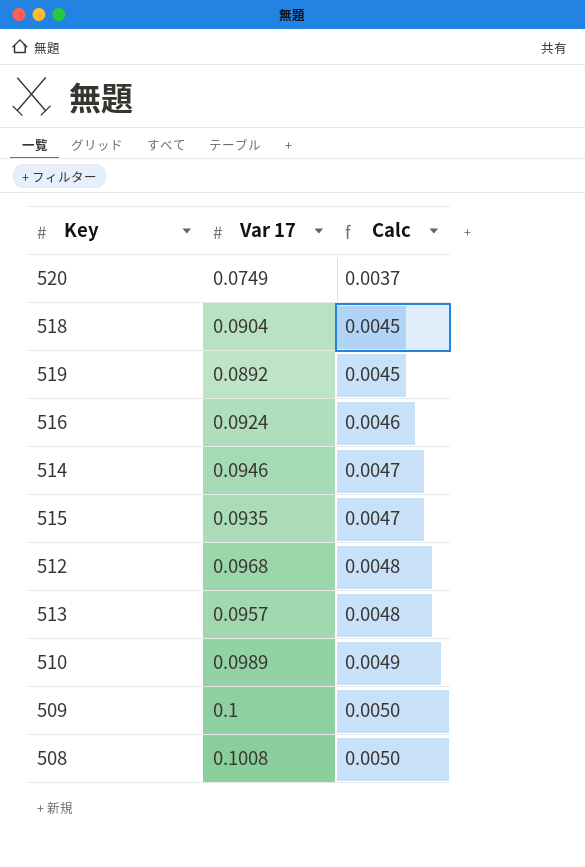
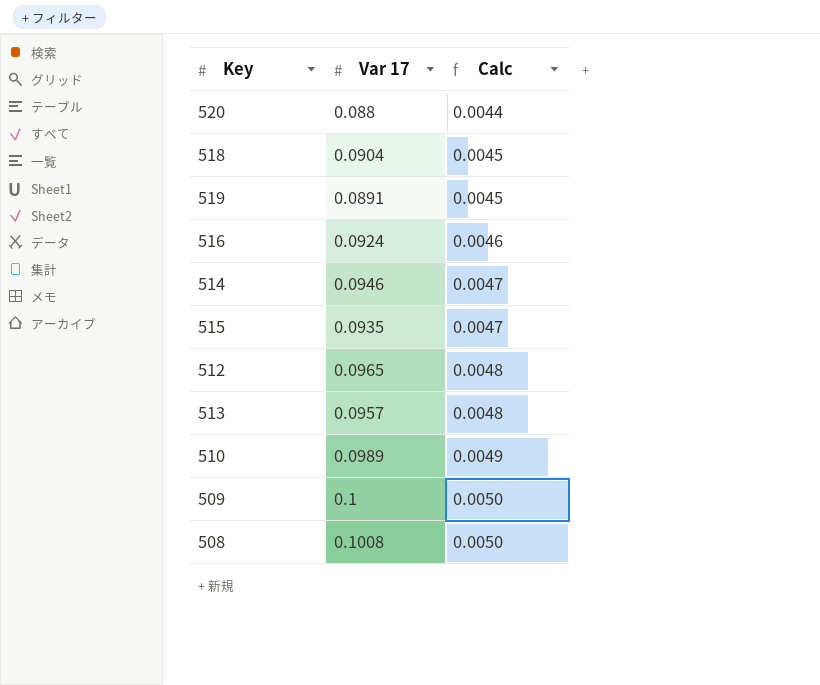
520 | Var 17: 0.0749 -> 0.088
520 | Calc: 0.0037 -> 0.0044
519 | Var 17: 0.0892 -> 0.0891
512 | Var 17: 0.0968 -> 0.0965

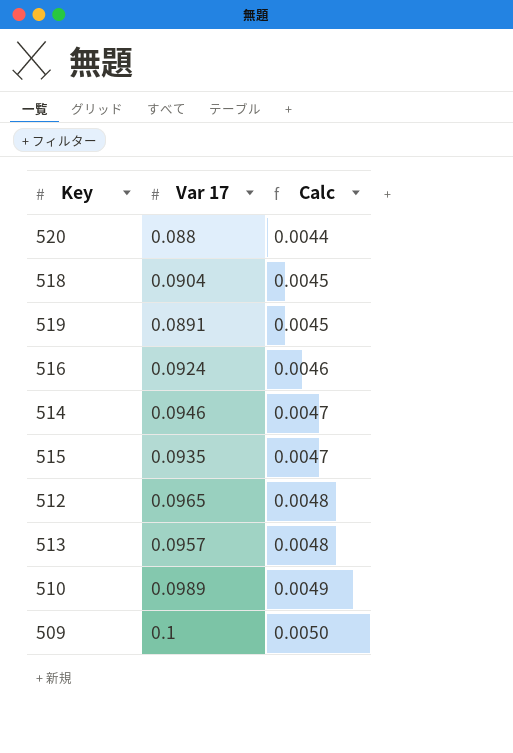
row 508: 0.1008 | 0.0050 -> none

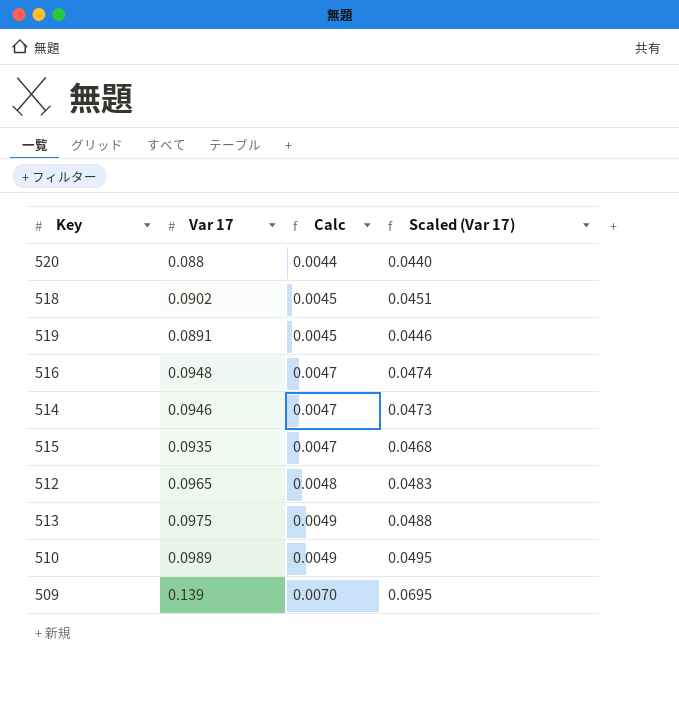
column Scaled (Var 17) | formula: none -> [Var 17] * 0.5
518 | Var 17: 0.0904 -> 0.0902
516 | Var 17: 0.0924 -> 0.0948
516 | Calc: 0.0046 -> 0.0047
513 | Var 17: 0.0957 -> 0.0975
513 | Calc: 0.0048 -> 0.0049
509 | Var 17: 0.1 -> 0.139
509 | Calc: 0.0050 -> 0.0070

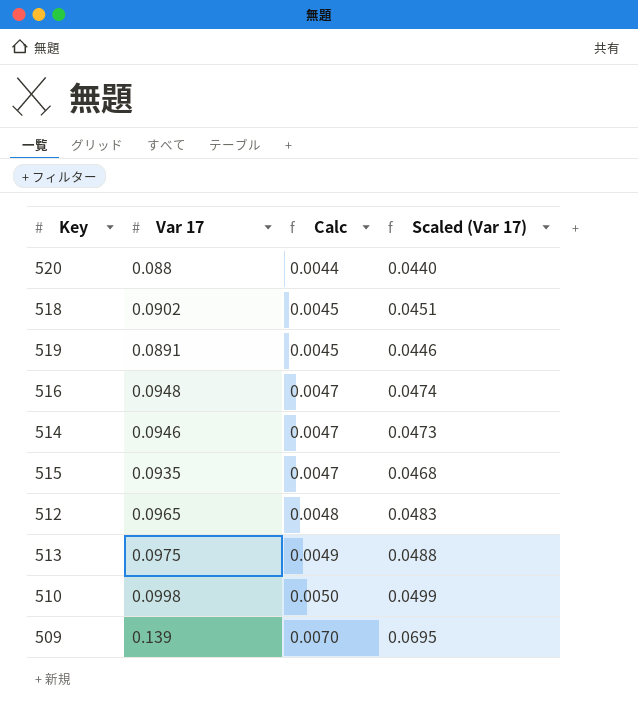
510 | Var 17: 0.0989 -> 0.0998
510 | Calc: 0.0049 -> 0.0050
510 | Scaled (Var 17): 0.0495 -> 0.0499

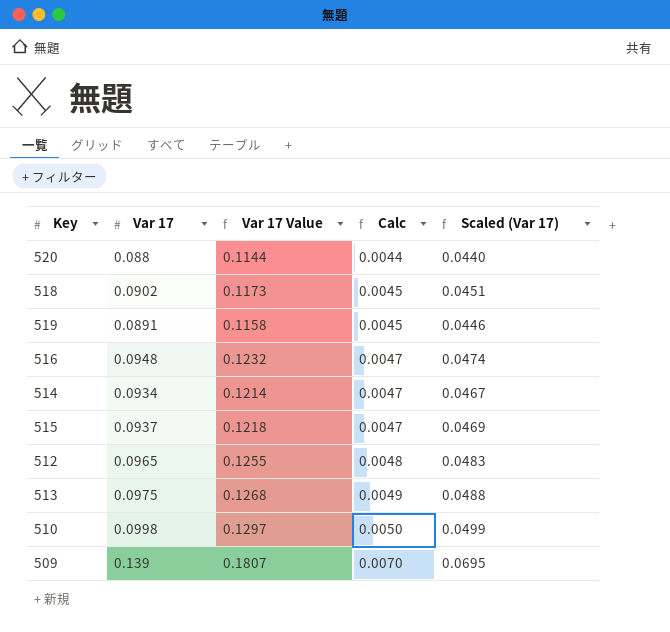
column Var 17 Value | formula: none -> [Var 17] * 1.3
514 | Var 17: 0.0946 -> 0.0934
514 | Scaled (Var 17): 0.0473 -> 0.0467
515 | Var 17: 0.0935 -> 0.0937
515 | Scaled (Var 17): 0.0468 -> 0.0469

